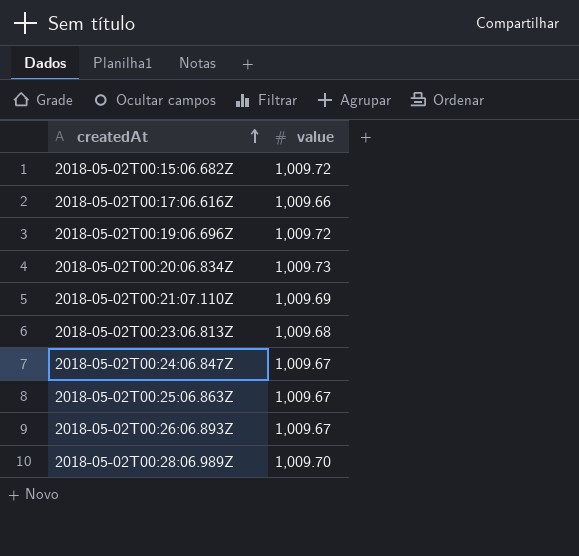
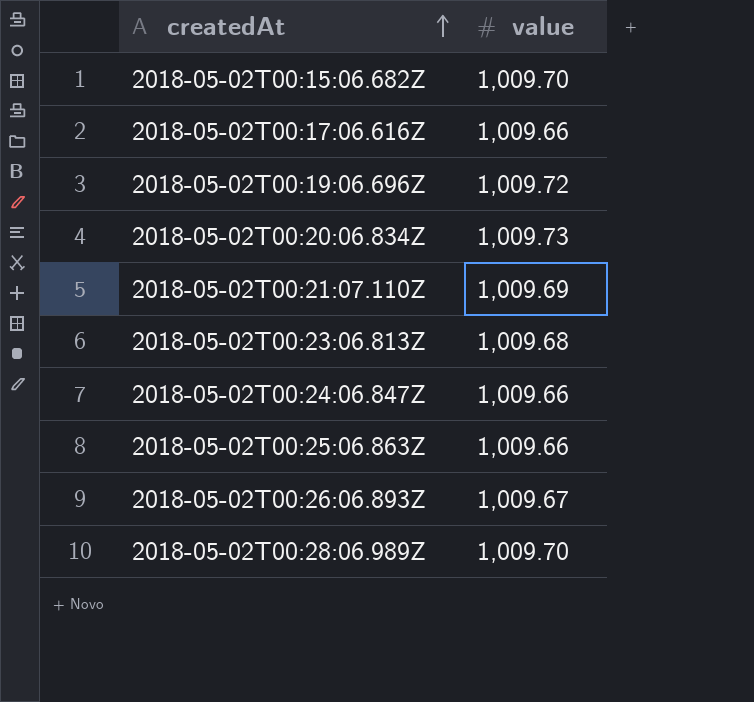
2018-05-02T00:15:06.682Z | value: 1,009.72 -> 1,009.70
2018-05-02T00:24:06.847Z | value: 1,009.67 -> 1,009.66
2018-05-02T00:25:06.863Z | value: 1,009.67 -> 1,009.66

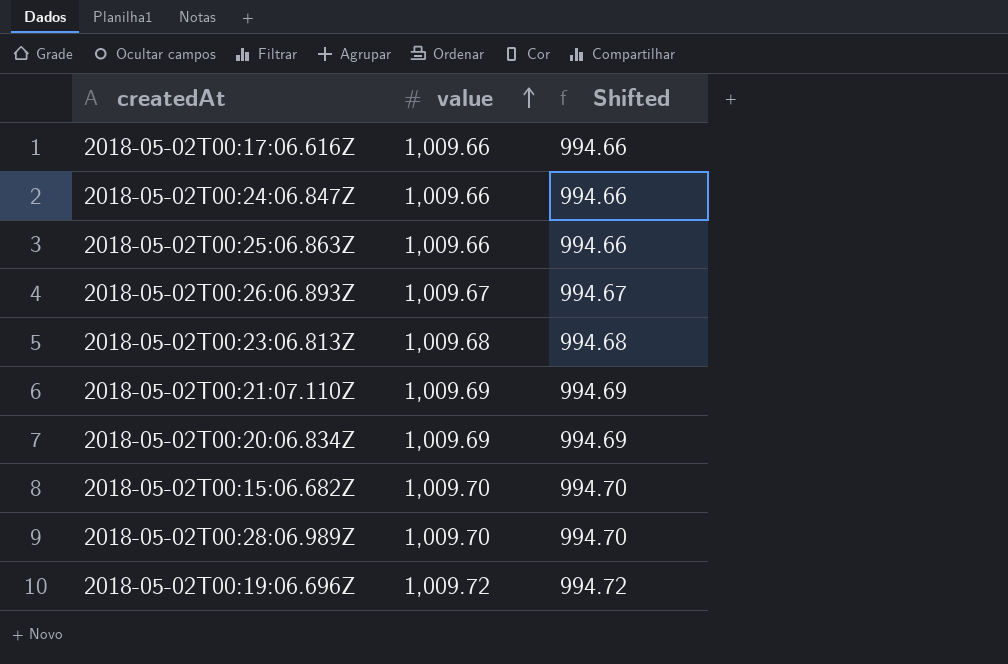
row order: createdAt ascending -> value ascending
column Shifted | formula: none -> [value] - 15
2018-05-02T00:20:06.834Z | value: 1,009.73 -> 1,009.69

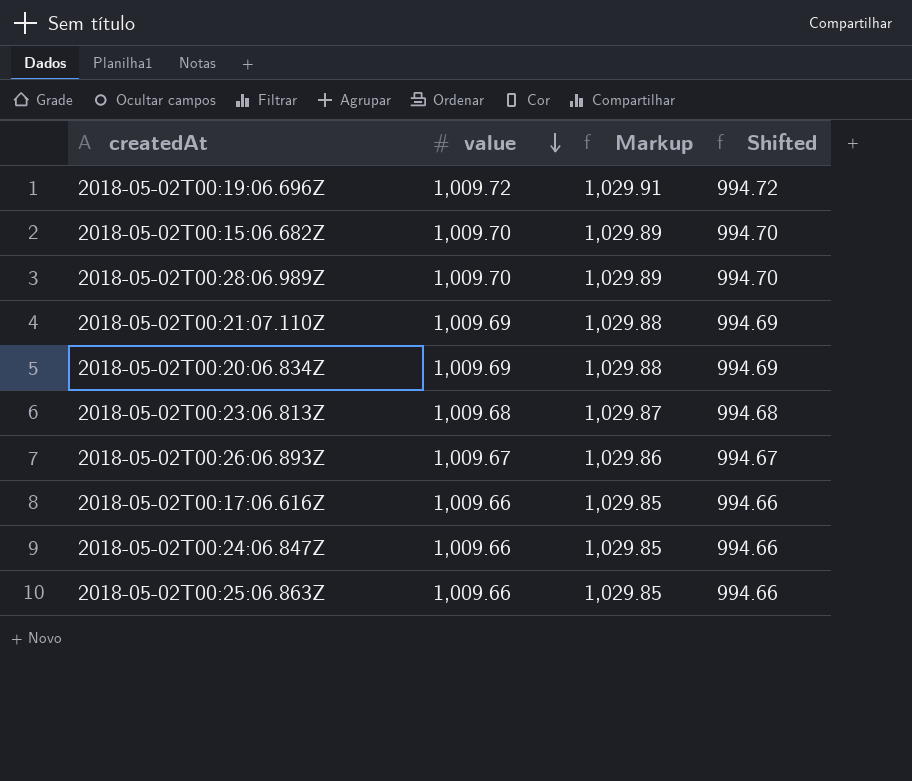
row order: value ascending -> value descending
column Markup | formula: none -> [value] * 1.02

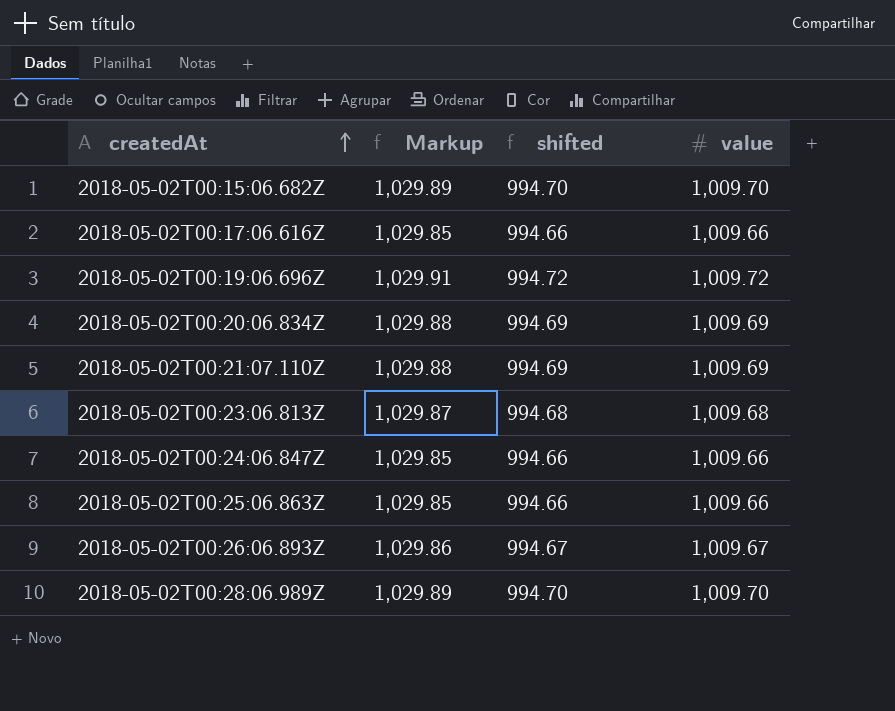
row order: value descending -> createdAt ascending
column name: Shifted -> shifted
column value | position: 2 -> 4

